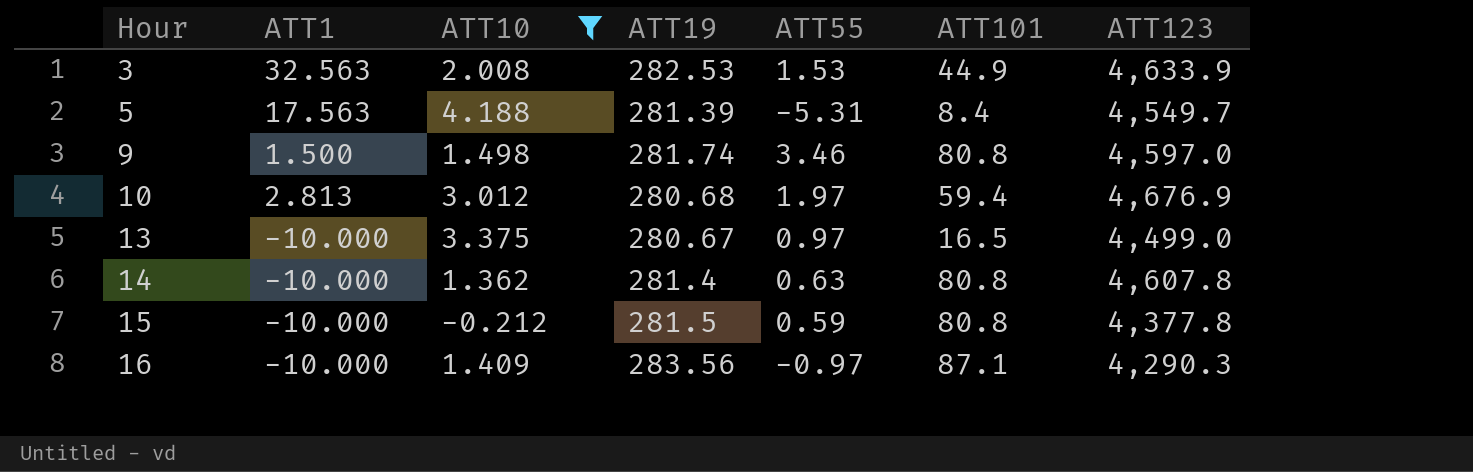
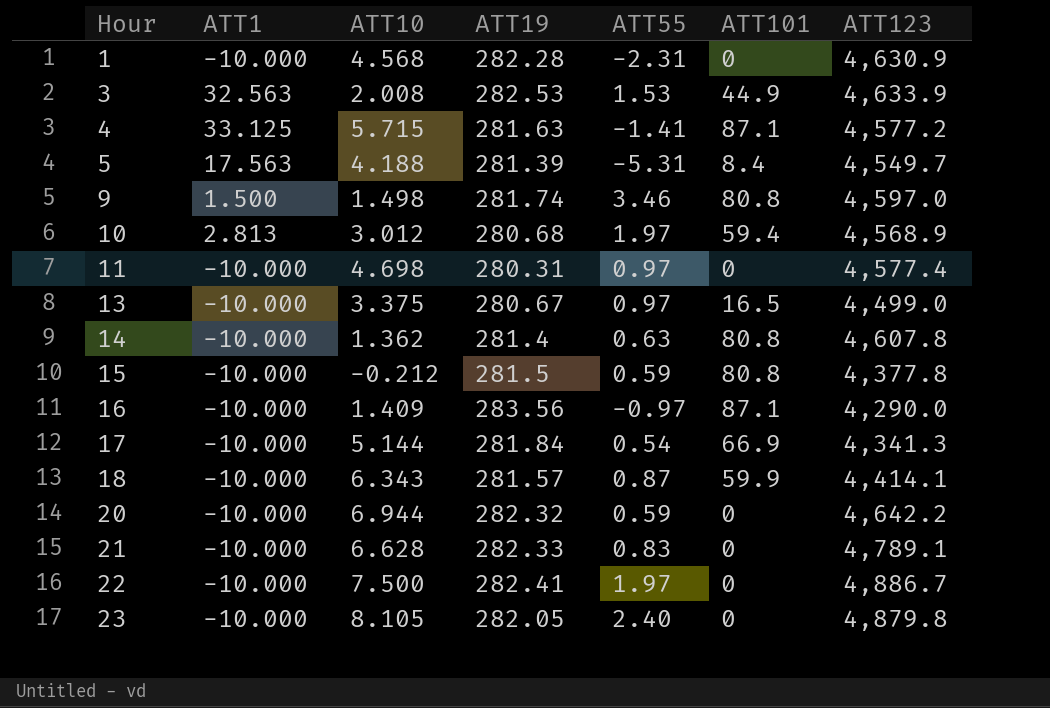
filter: ATT10 <= 4.188 -> none
10 | ATT123: 4,676.9 -> 4,568.9
16 | ATT123: 4,290.3 -> 4,290.0

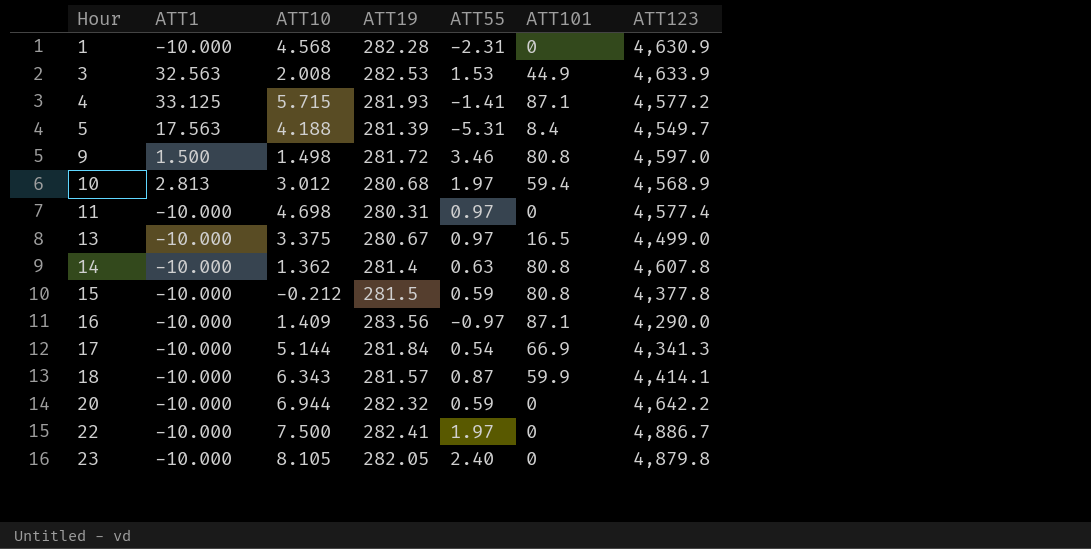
row 21: -10.000 | 6.628 | 282.33 | 0.83 | 0 | 4,789.1 -> none
4 | ATT19: 281.63 -> 281.93
9 | ATT19: 281.74 -> 281.72

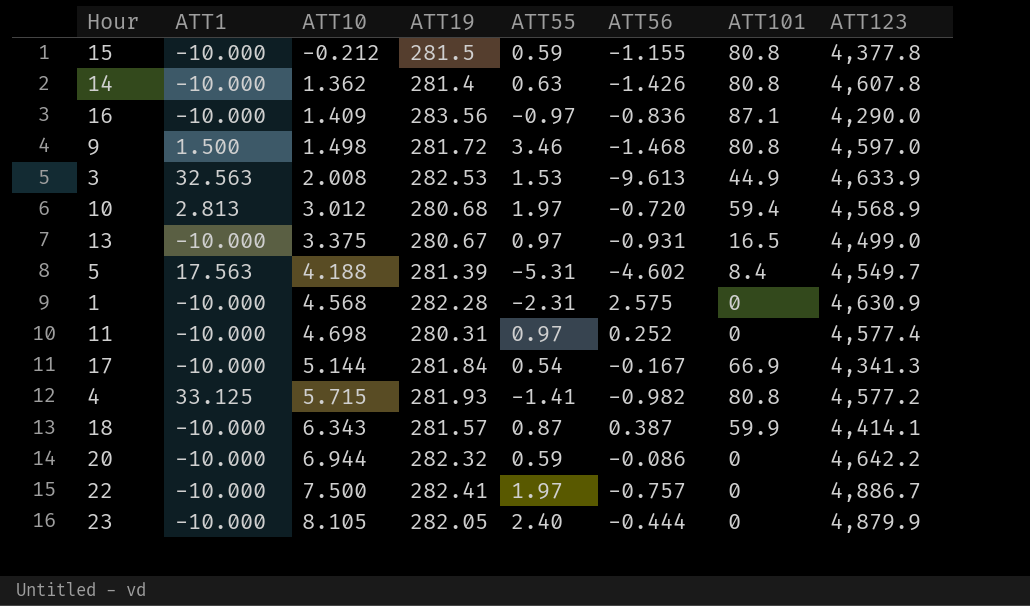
row order: Hour ascending -> ATT10 ascending
column ATT56 | position: none -> 6
4 | ATT101: 87.1 -> 80.8
23 | ATT123: 4,879.8 -> 4,879.9

